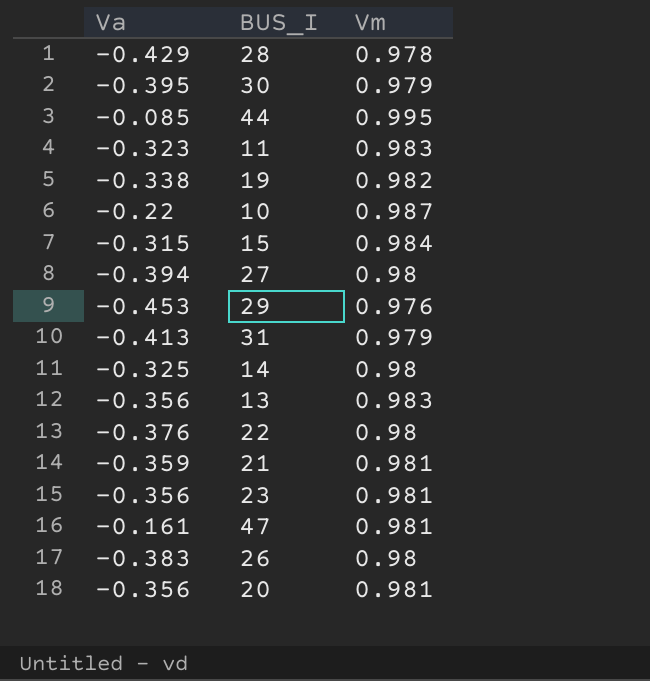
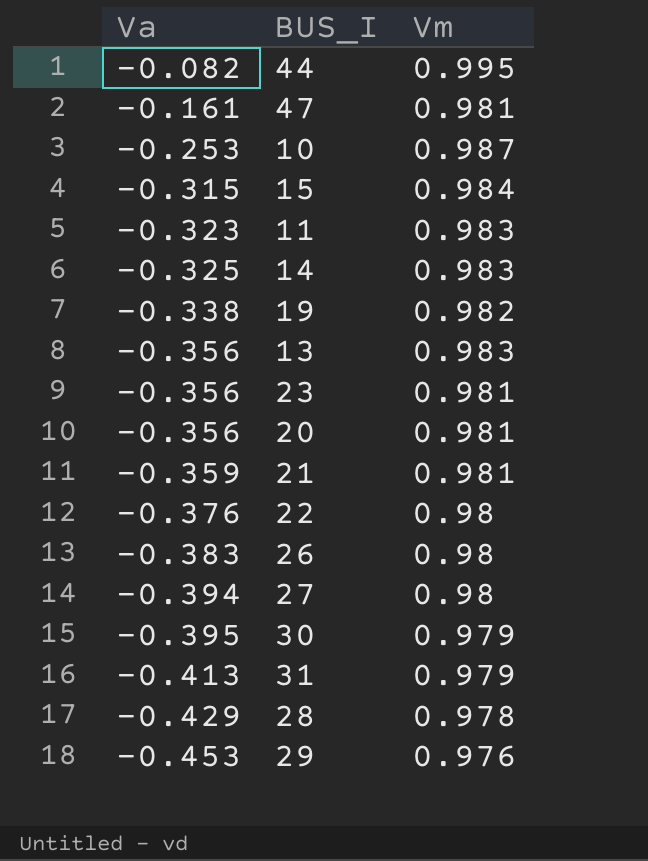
row order: none -> Va descending
44 | Va: -0.085 -> -0.082
10 | Va: -0.22 -> -0.253
14 | Vm: 0.98 -> 0.983

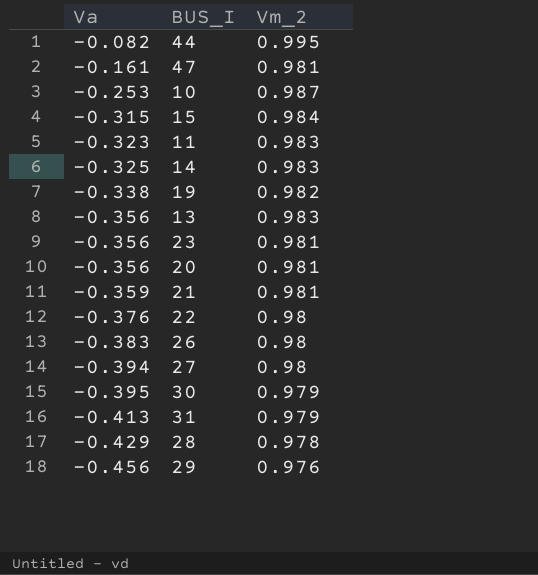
column name: Vm -> Vm_2
29 | Va: -0.453 -> -0.456

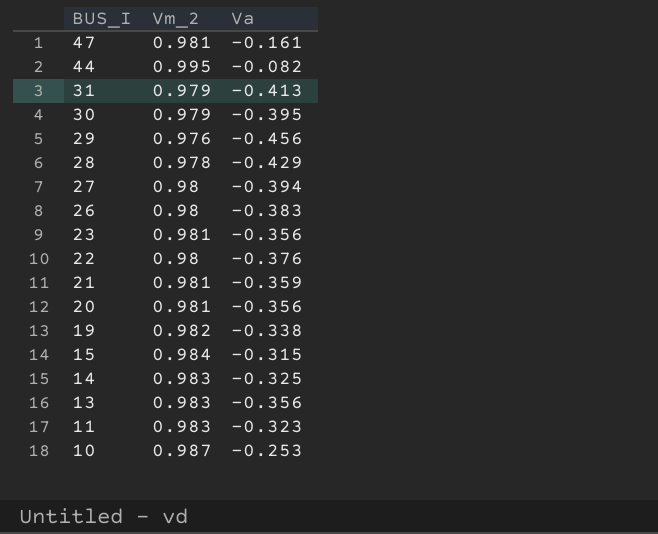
row order: Va descending -> BUS_I descending
column Va | position: 1 -> 3

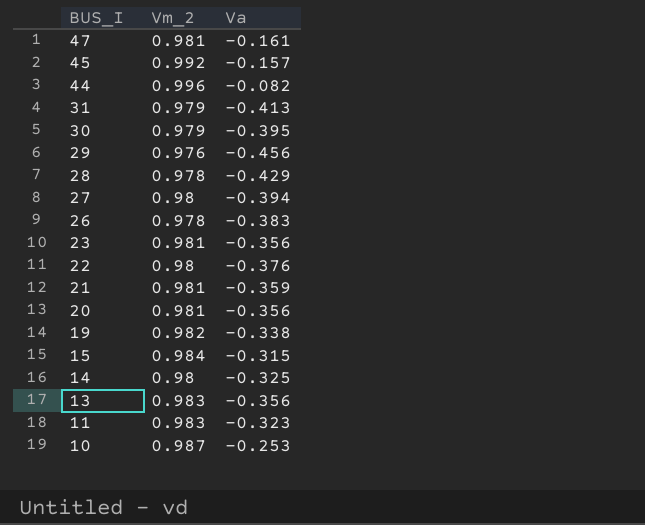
row 45: none -> 0.992 | -0.157
44 | Vm_2: 0.995 -> 0.996
26 | Vm_2: 0.98 -> 0.978
14 | Vm_2: 0.983 -> 0.98

